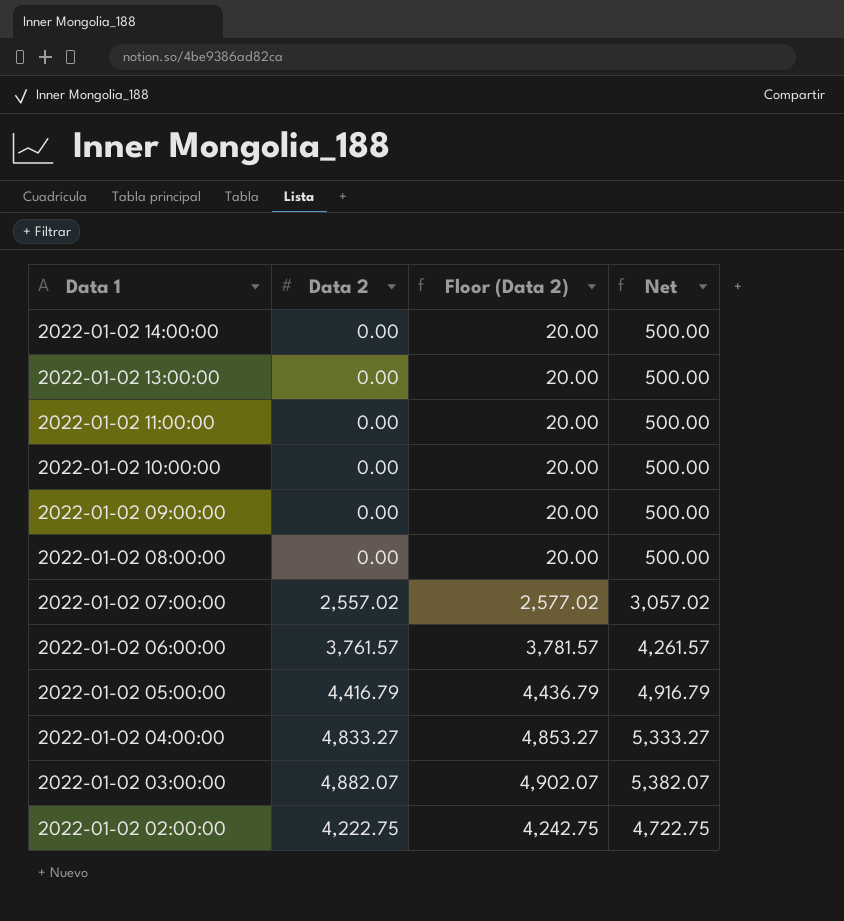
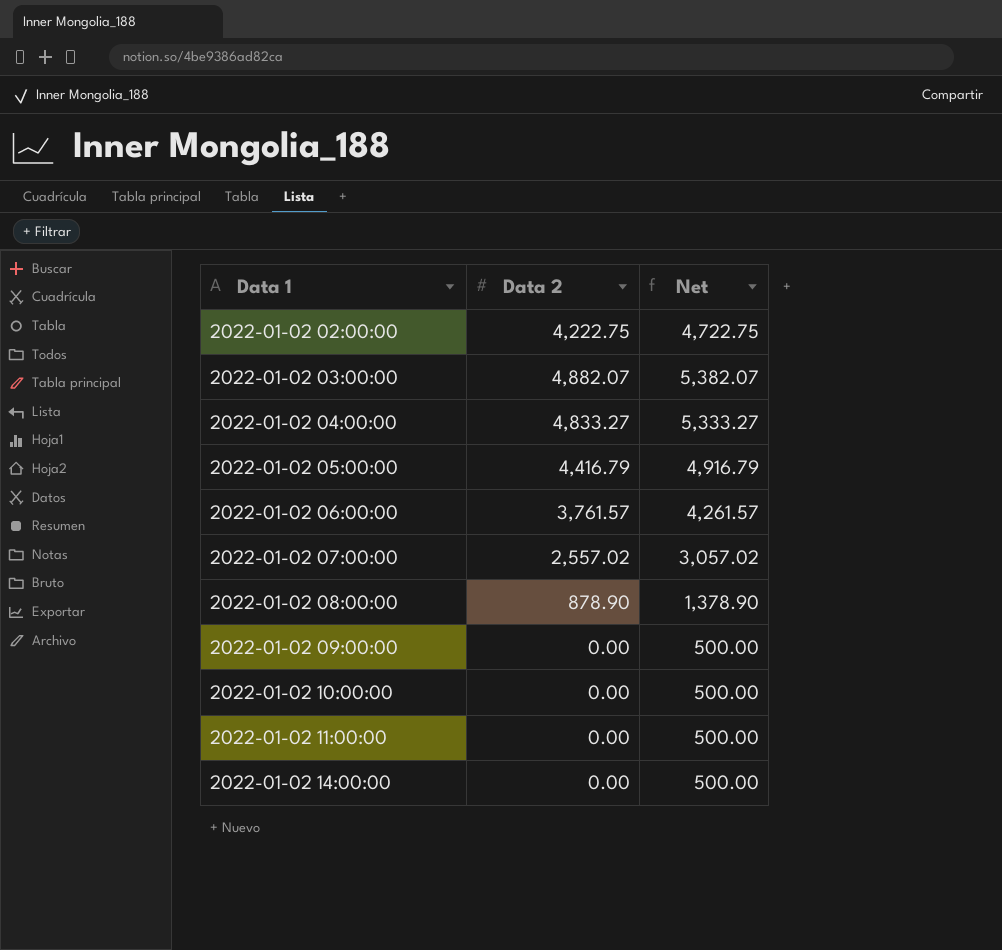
row order: Data 1 descending -> Data 1 ascending
column Floor (Data 2) | formula: [Data 2] + 20 -> none
row 2022-01-02 13:00:00: 0.00 | 20.00 | 500.00 -> none
2022-01-02 08:00:00 | Data 2: 0.00 -> 878.90
2022-01-02 08:00:00 | Net: 500.00 -> 1,378.90

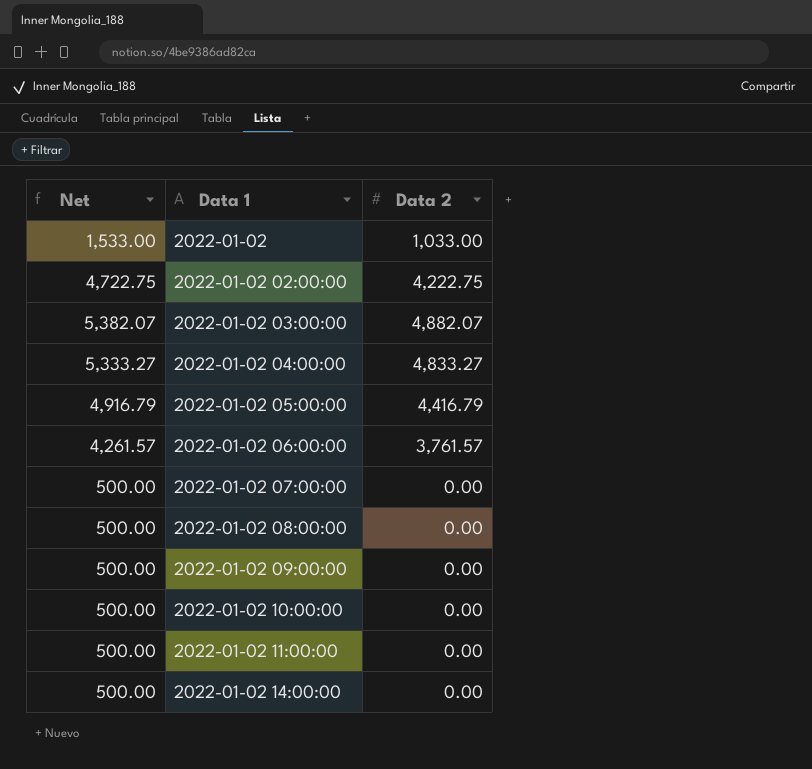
column Net | position: 3 -> 1
row 2022-01-02: none -> 1,533.00 | 1,033.00
2022-01-02 07:00:00 | Net: 3,057.02 -> 500.00
2022-01-02 07:00:00 | Data 2: 2,557.02 -> 0.00
2022-01-02 08:00:00 | Net: 1,378.90 -> 500.00
2022-01-02 08:00:00 | Data 2: 878.90 -> 0.00

